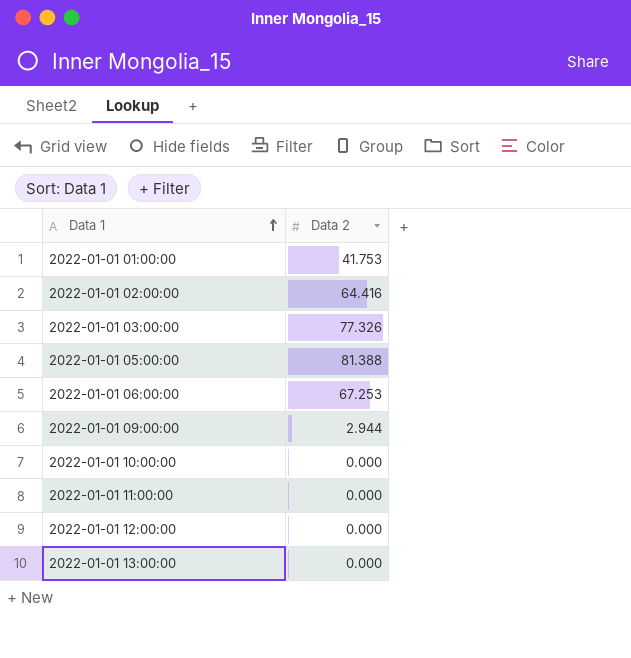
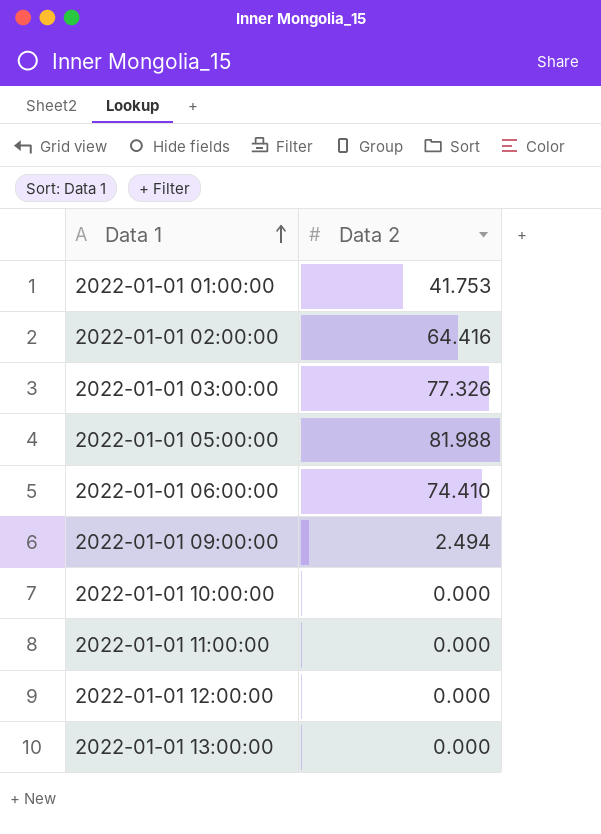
2022-01-01 05:00:00 | Data 2: 81.388 -> 81.988
2022-01-01 06:00:00 | Data 2: 67.253 -> 74.410
2022-01-01 09:00:00 | Data 2: 2.944 -> 2.494

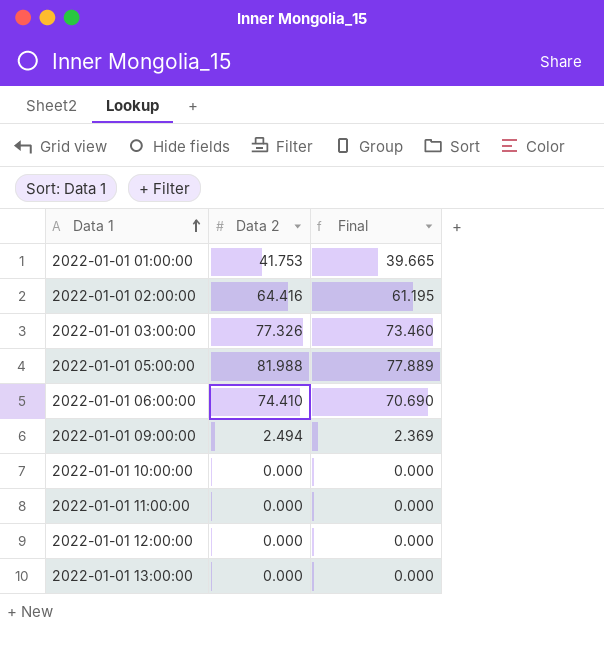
column Final | formula: none -> [Data 2] * 0.95

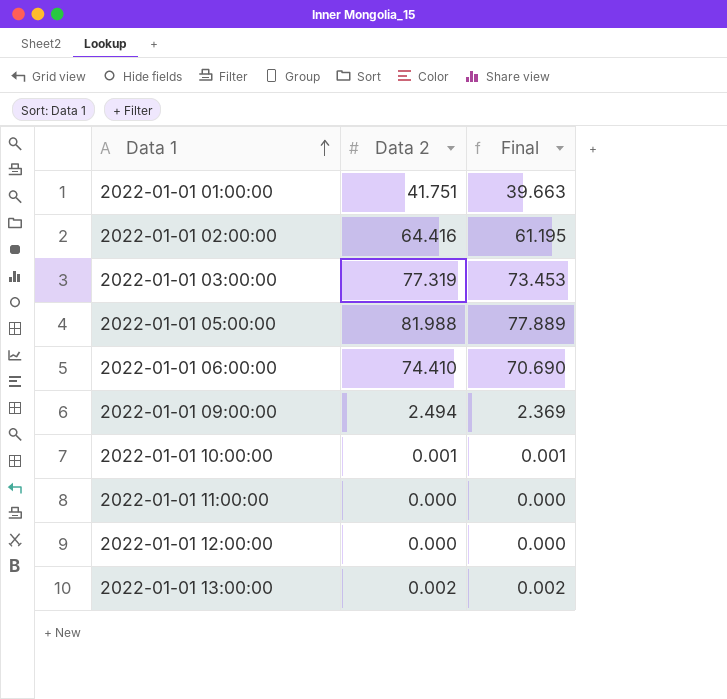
2022-01-01 01:00:00 | Data 2: 41.753 -> 41.751
2022-01-01 01:00:00 | Final: 39.665 -> 39.663
2022-01-01 03:00:00 | Data 2: 77.326 -> 77.319
2022-01-01 03:00:00 | Final: 73.460 -> 73.453
2022-01-01 10:00:00 | Data 2: 0.000 -> 0.001
2022-01-01 10:00:00 | Final: 0.000 -> 0.001
2022-01-01 13:00:00 | Data 2: 0.000 -> 0.002
2022-01-01 13:00:00 | Final: 0.000 -> 0.002

